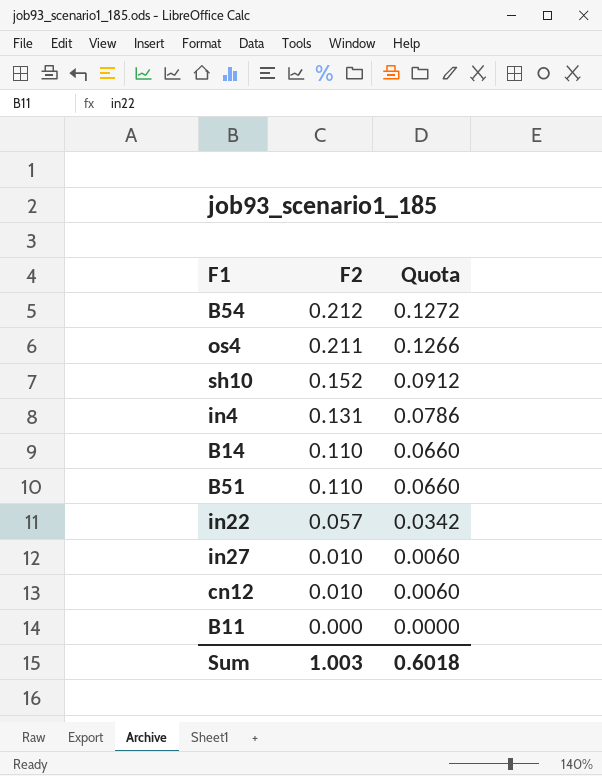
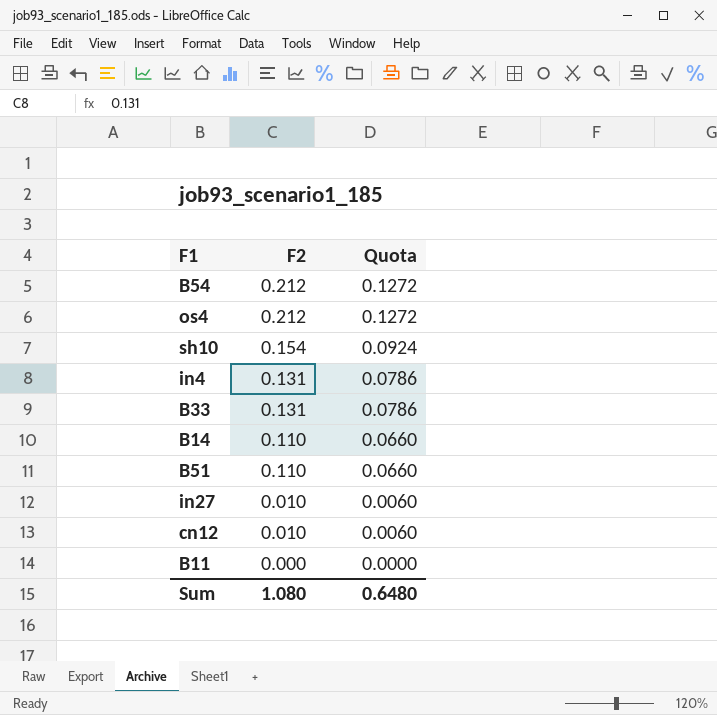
row in22: 0.057 | 0.0342 -> none
os4 | F2: 0.211 -> 0.212
os4 | Quota: 0.1266 -> 0.1272
sh10 | F2: 0.152 -> 0.154
sh10 | Quota: 0.0912 -> 0.0924
row B33: none -> 0.131 | 0.0786
Sum | F2: 1.003 -> 1.080
Sum | Quota: 0.6018 -> 0.6480

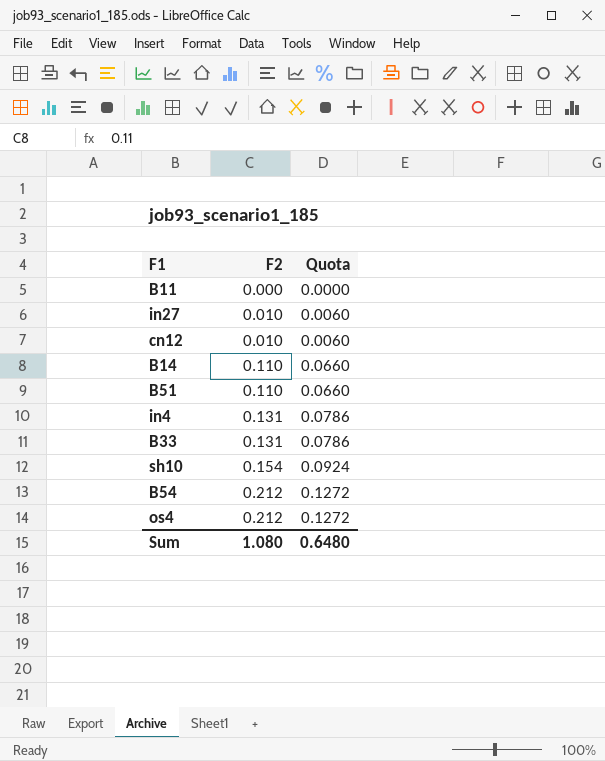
row order: F2 descending -> F2 ascending

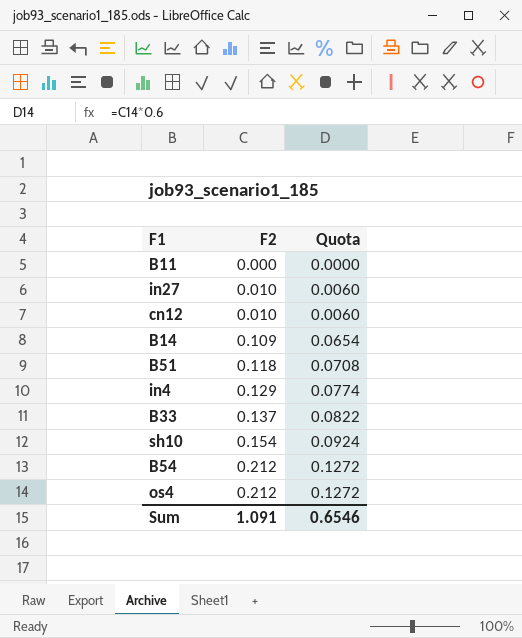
B14 | F2: 0.110 -> 0.109
B14 | Quota: 0.0660 -> 0.0654
B51 | F2: 0.110 -> 0.118
B51 | Quota: 0.0660 -> 0.0708
in4 | F2: 0.131 -> 0.129
in4 | Quota: 0.0786 -> 0.0774
B33 | F2: 0.131 -> 0.137
B33 | Quota: 0.0786 -> 0.0822
Sum | F2: 1.080 -> 1.091
Sum | Quota: 0.6480 -> 0.6546

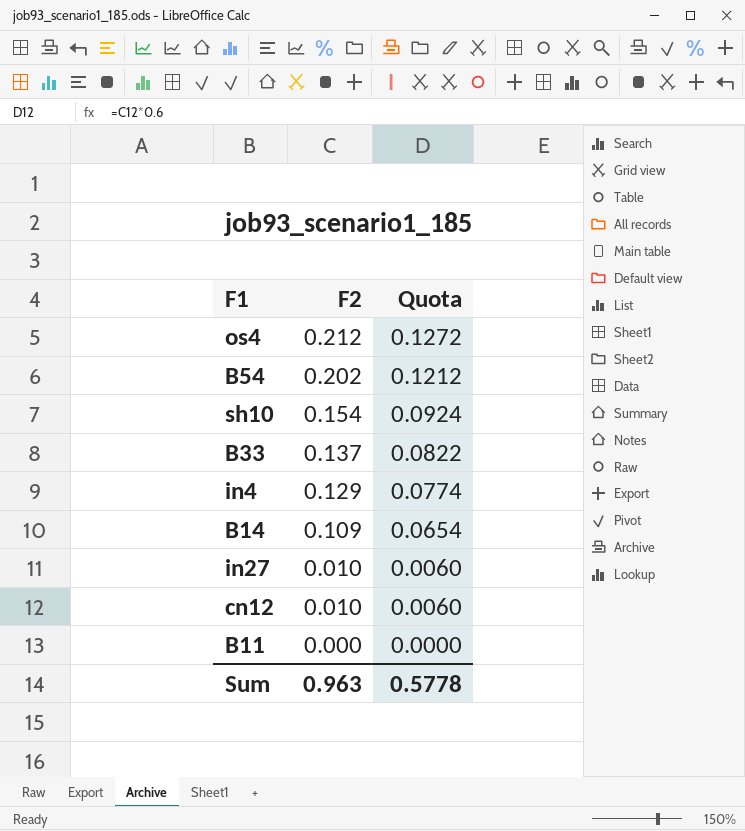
row order: F2 ascending -> F2 descending
row B51: 0.118 | 0.0708 -> none
B54 | F2: 0.212 -> 0.202
B54 | Quota: 0.1272 -> 0.1212
Sum | F2: 1.091 -> 0.963
Sum | Quota: 0.6546 -> 0.5778

